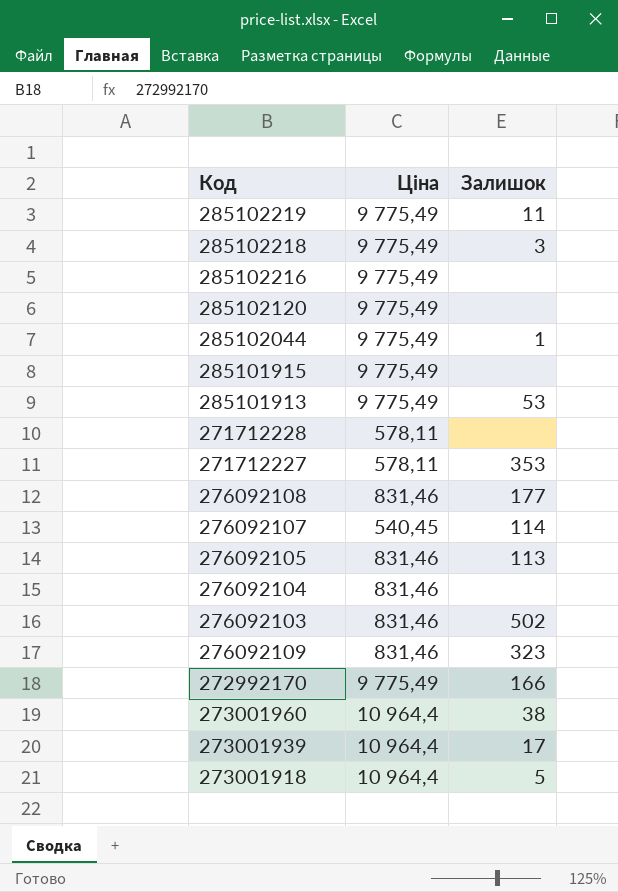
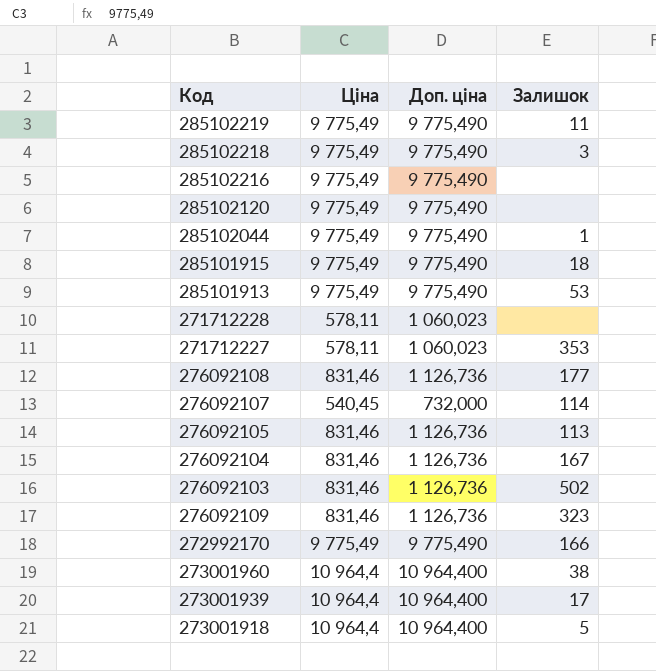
column Доп. ціна | position: none -> 3
285101915 | Залишок: none -> 18
276092104 | Залишок: none -> 167

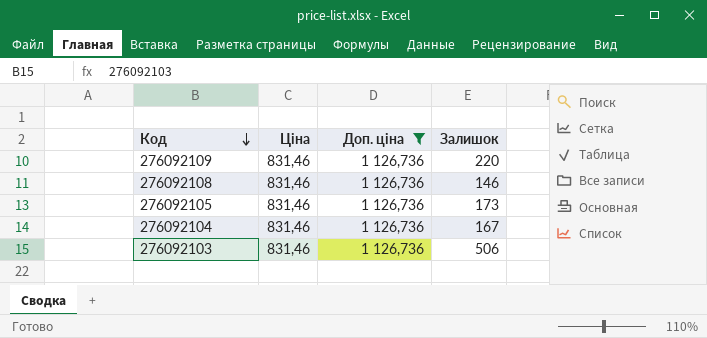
filter: none -> Доп. ціна = 1 126,736
row order: none -> Код descending
276092109 | Залишок: 323 -> 220
276092108 | Залишок: 177 -> 146
276092105 | Залишок: 113 -> 173
276092103 | Залишок: 502 -> 506

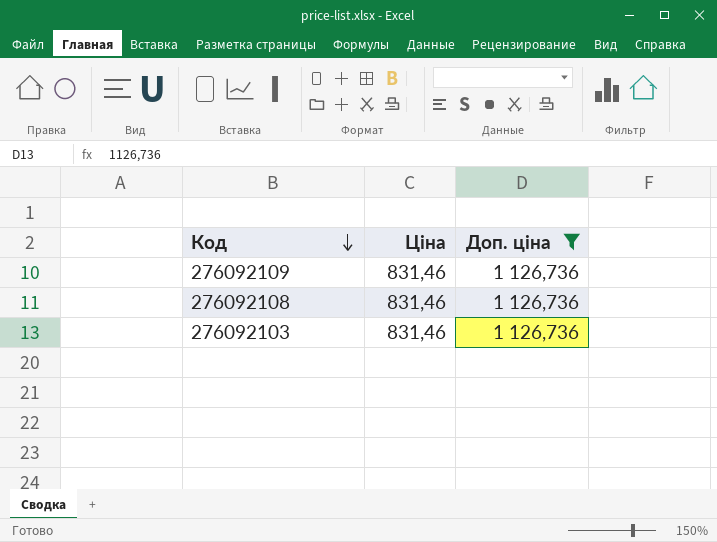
column Залишок | position: 4 -> none
row 276092105: 831,46 | 1 126,736 | 173 -> none
row 276092104: 831,46 | 1 126,736 | 167 -> none

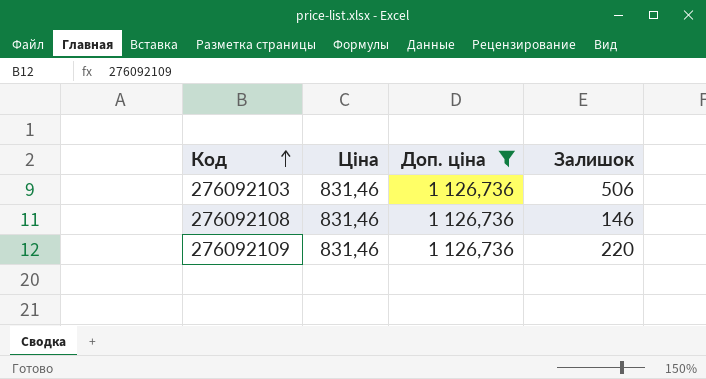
row order: Код descending -> Код ascending
column Залишок | position: none -> 4

